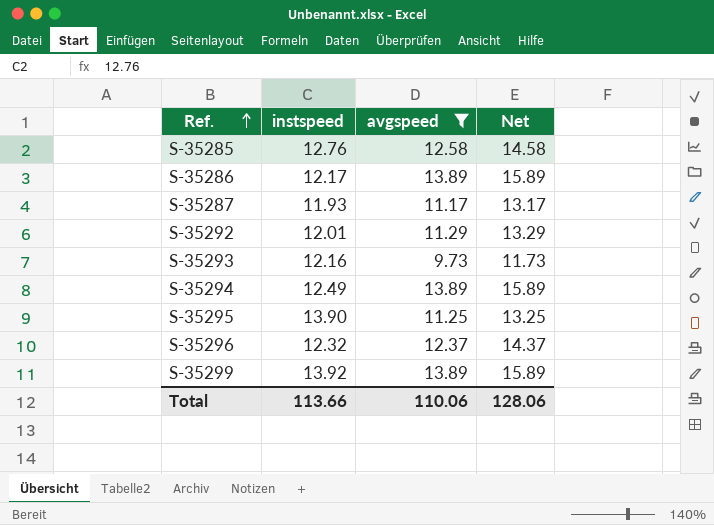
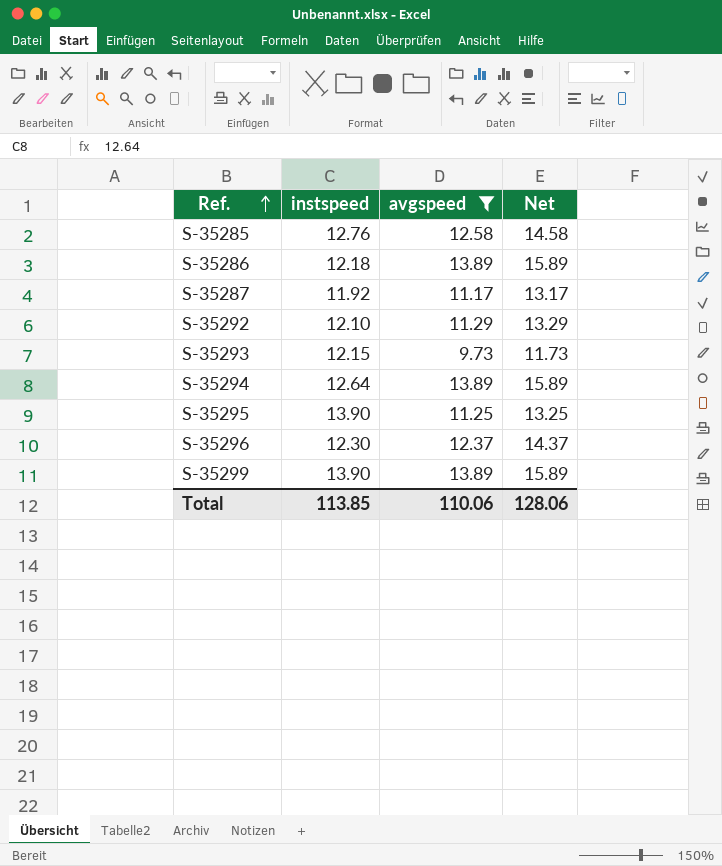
S-35286 | instspeed: 12.17 -> 12.18
S-35287 | instspeed: 11.93 -> 11.92
S-35292 | instspeed: 12.01 -> 12.10
S-35293 | instspeed: 12.16 -> 12.15
S-35294 | instspeed: 12.49 -> 12.64
S-35296 | instspeed: 12.32 -> 12.30
S-35299 | instspeed: 13.92 -> 13.90
Total | instspeed: 113.66 -> 113.85

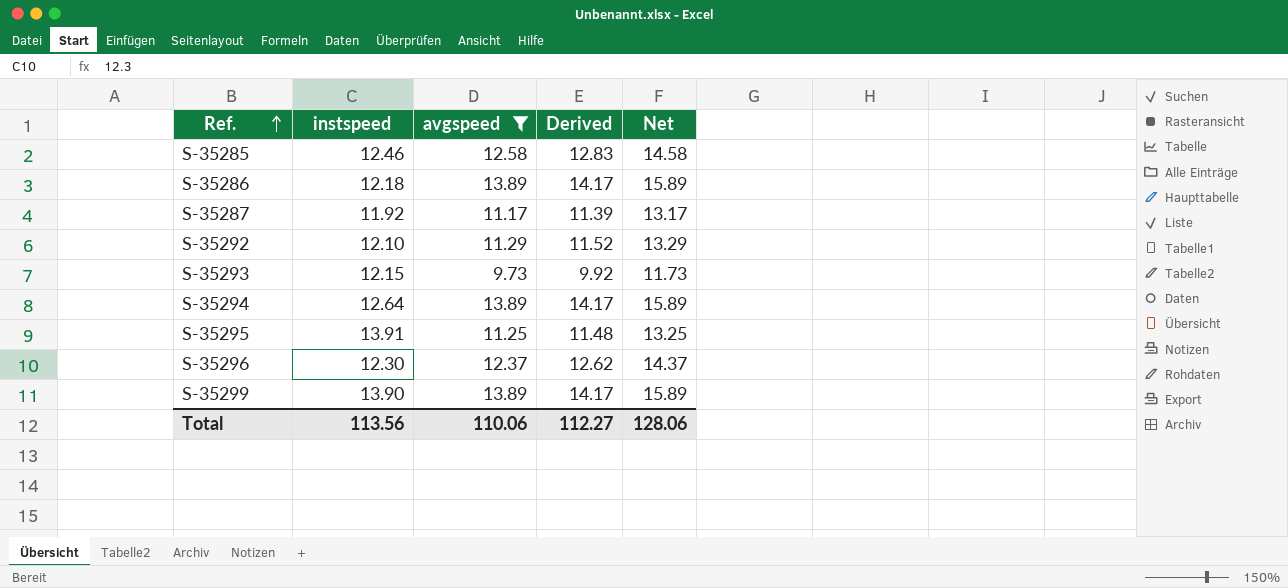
column Derived | formula: none -> [avgspeed] * 1.02
S-35285 | instspeed: 12.76 -> 12.46
S-35295 | instspeed: 13.90 -> 13.91
Total | instspeed: 113.85 -> 113.56

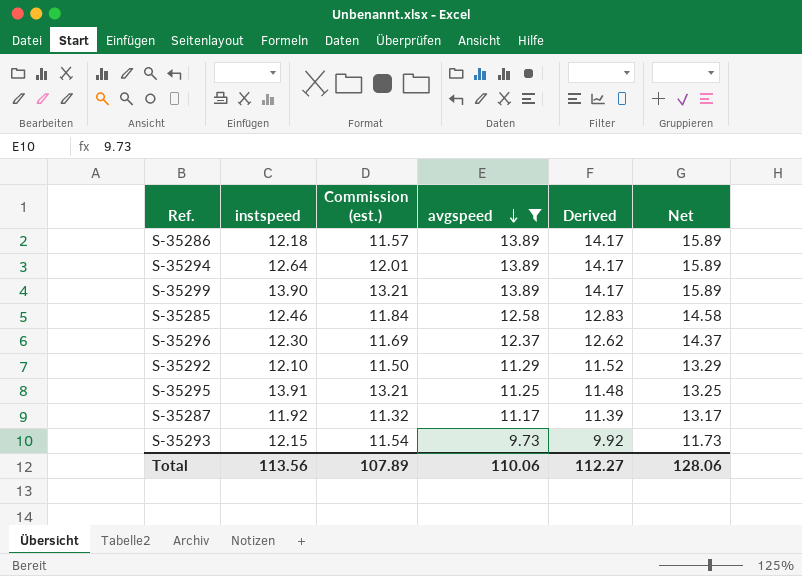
row order: Ref. ascending -> avgspeed descending
column Commission (est.) | formula: none -> [instspeed] * 0.95

